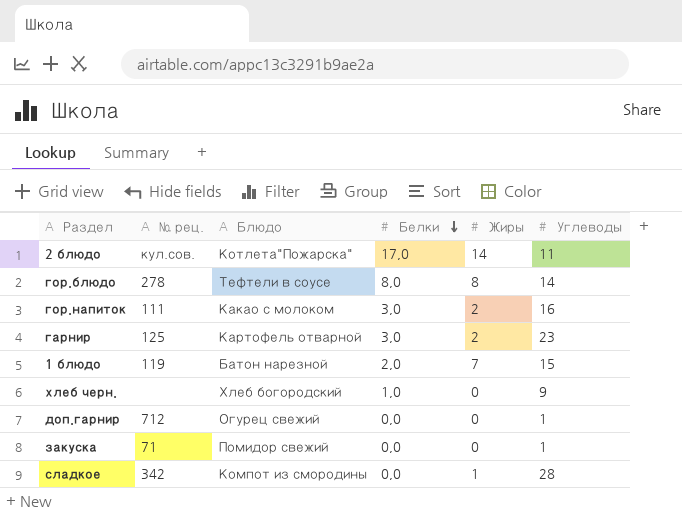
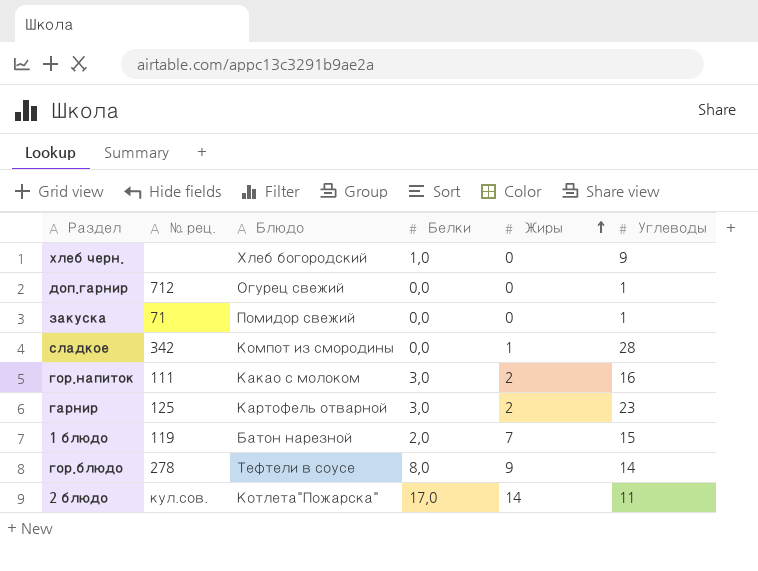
row order: Белки descending -> Жиры ascending
гор.блюдо | Жиры: 8 -> 9

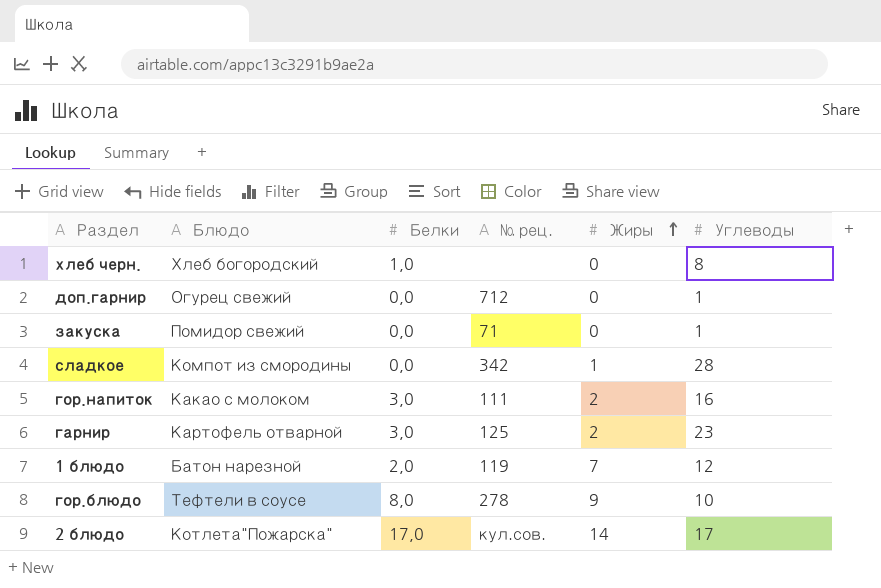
column № рец. | position: 2 -> 4
хлеб черн. | Углеводы: 9 -> 8
1 блюдо | Углеводы: 15 -> 12
гор.блюдо | Углеводы: 14 -> 10
2 блюдо | Углеводы: 11 -> 17

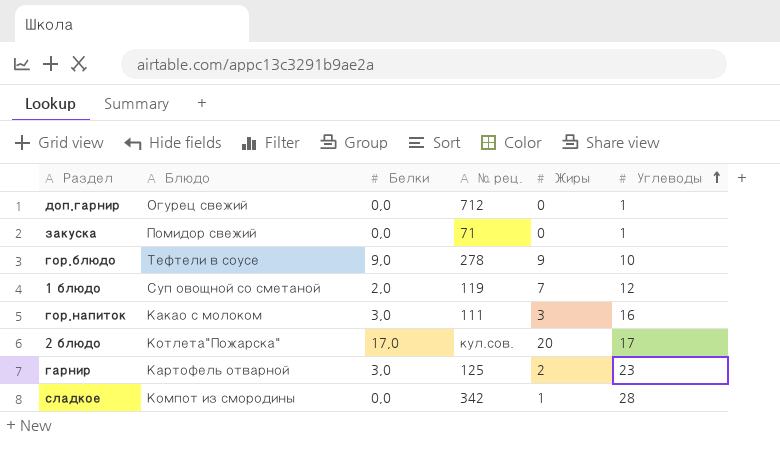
row order: Жиры ascending -> Углеводы ascending
row хлеб черн.: Хлеб богородский | 1,0 | none | 0 | 8 -> none
гор.блюдо | Белки: 8,0 -> 9,0
1 блюдо | Блюдо: Батон нарезной -> Суп овощной со сметаной
гор.напиток | Жиры: 2 -> 3
2 блюдо | Жиры: 14 -> 20

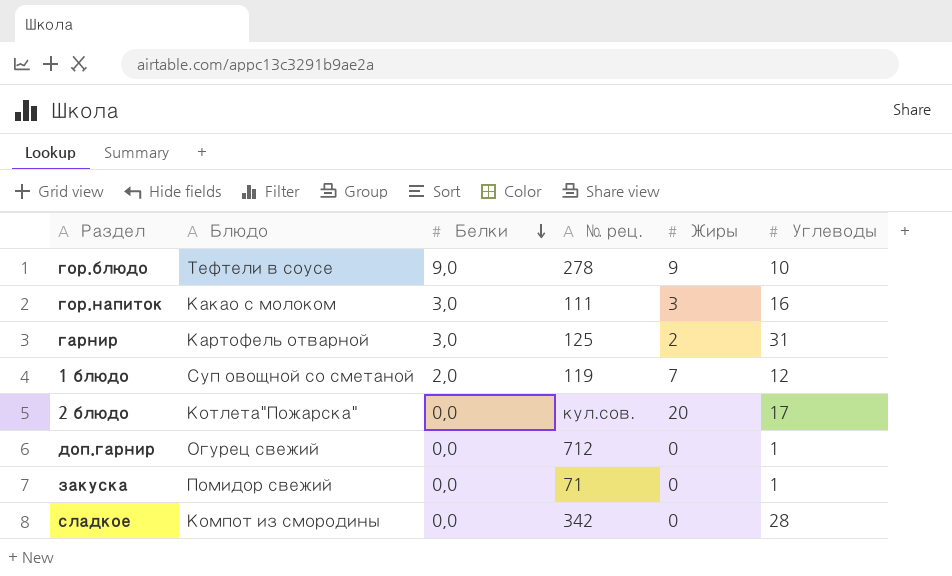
row order: Углеводы ascending -> Белки descending
гарнир | Углеводы: 23 -> 31
2 блюдо | Белки: 17,0 -> 0,0
сладкое | Жиры: 1 -> 0

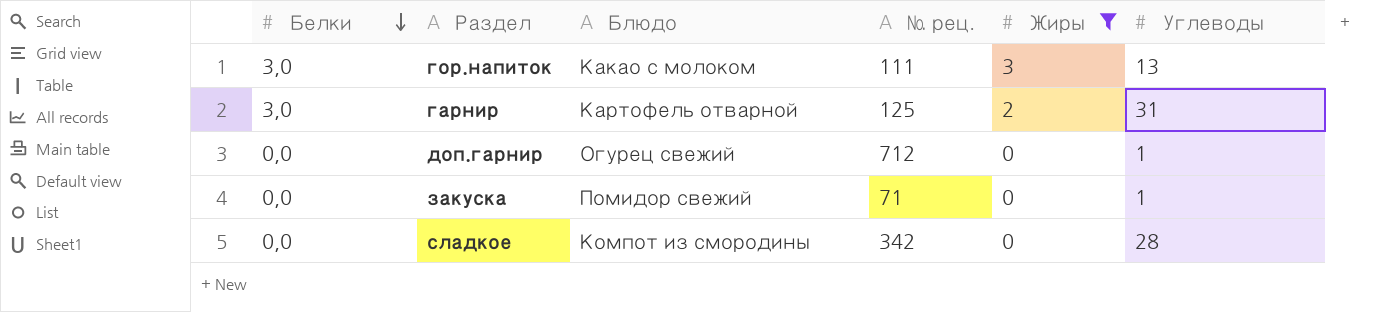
filter: none -> Жиры <= 3
column Белки | position: 3 -> 1
гор.напиток | Углеводы: 16 -> 13

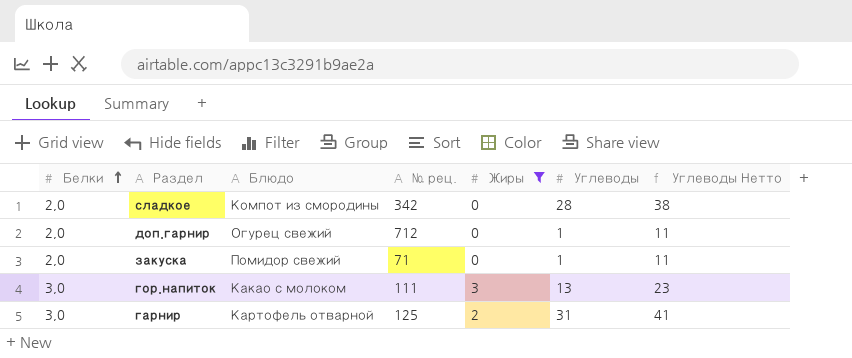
row order: Белки descending -> Белки ascending
column Углеводы Нетто | formula: none -> [Углеводы] + 10
сладкое | Белки: 0,0 -> 2,0
доп.гарнир | Белки: 0,0 -> 2,0
закуска | Белки: 0,0 -> 2,0

